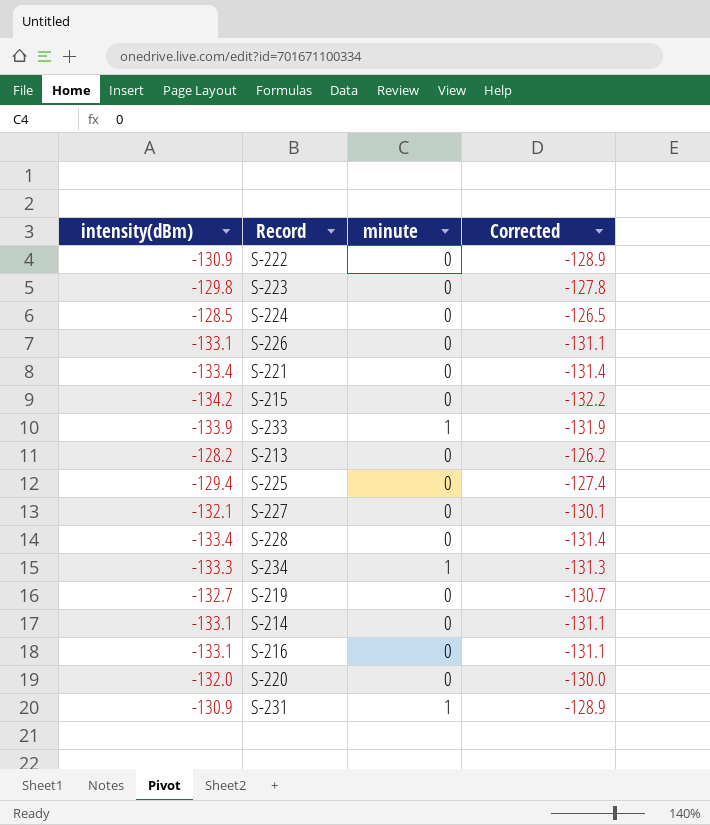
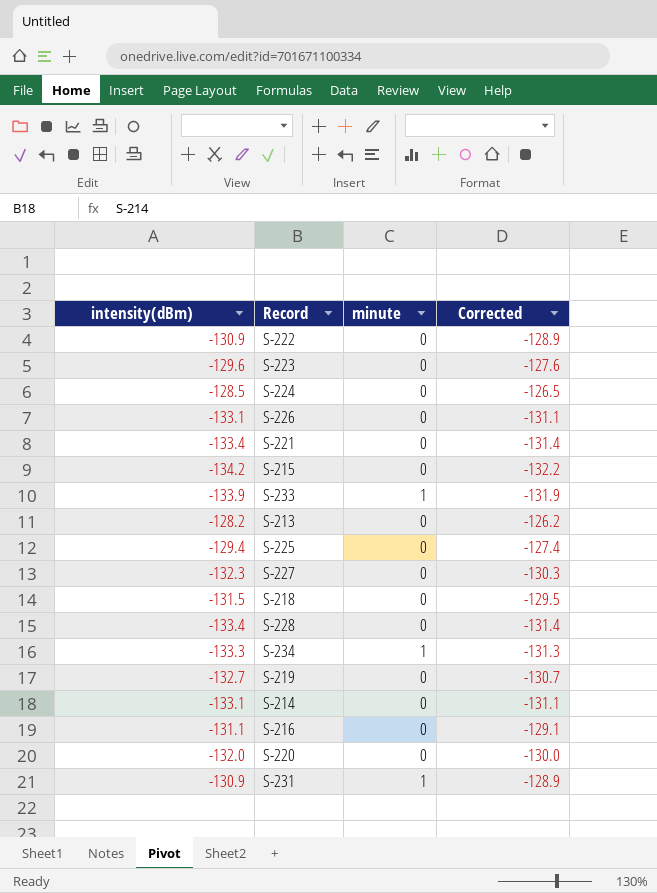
S-223 | intensity(dBm): -129.8 -> -129.6
S-223 | Corrected: -127.8 -> -127.6
S-227 | intensity(dBm): -132.1 -> -132.3
S-227 | Corrected: -130.1 -> -130.3
row S-218: none -> -131.5 | 0 | -129.5
S-216 | intensity(dBm): -133.1 -> -131.1
S-216 | Corrected: -131.1 -> -129.1

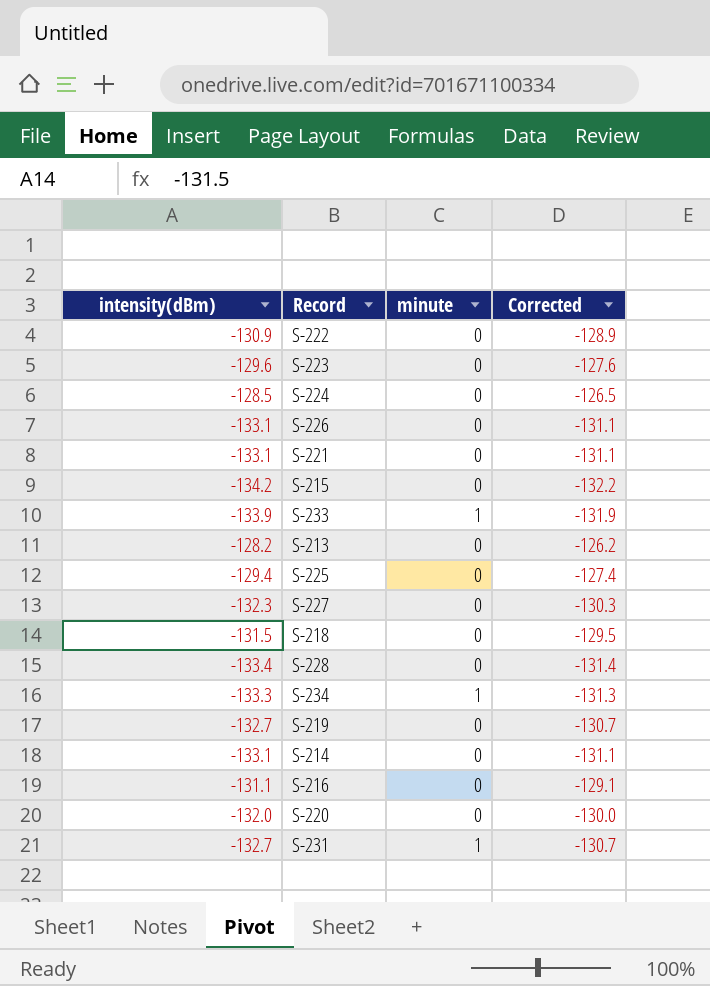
S-221 | intensity(dBm): -133.4 -> -133.1
S-221 | Corrected: -131.4 -> -131.1
S-231 | intensity(dBm): -130.9 -> -132.7
S-231 | Corrected: -128.9 -> -130.7

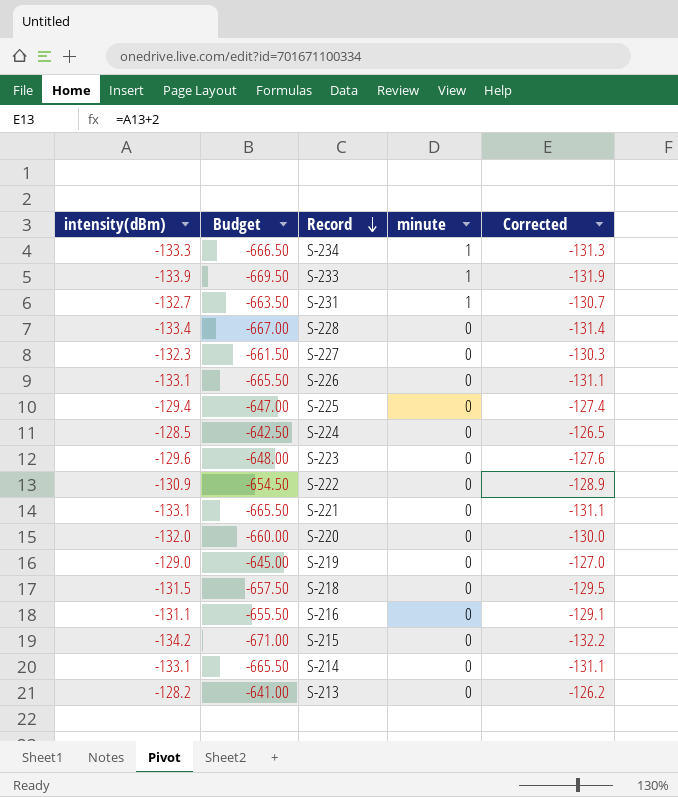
row order: none -> Record descending
column Budget | formula: none -> [intensity(dBm)] * 5
S-219 | intensity(dBm): -132.7 -> -129.0
S-219 | Corrected: -130.7 -> -127.0

